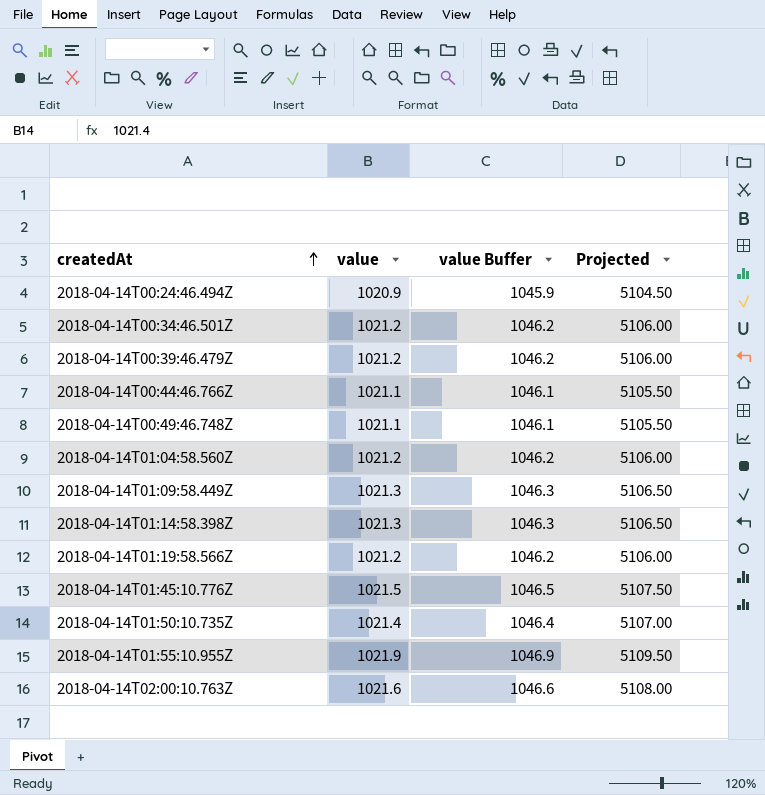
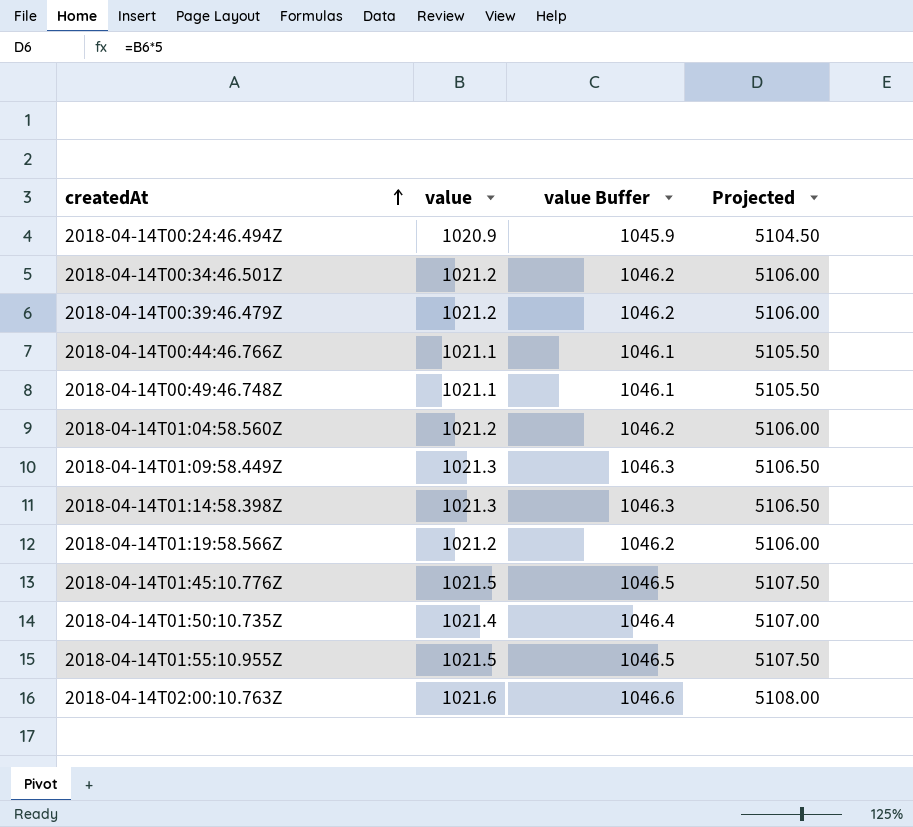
2018-04-14T01:55:10.955Z | value: 1021.9 -> 1021.5
2018-04-14T01:55:10.955Z | value Buffer: 1046.9 -> 1046.5
2018-04-14T01:55:10.955Z | Projected: 5109.50 -> 5107.50

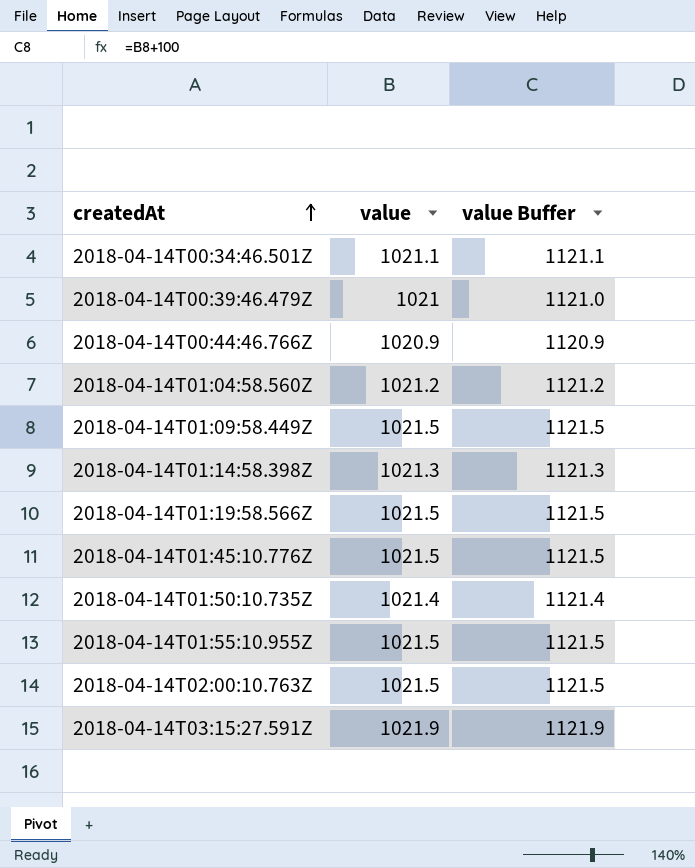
column Projected | formula: [value] * 5 -> none
column value Buffer | formula: [value] + 25 -> [value] + 100
row 2018-04-14T00:24:46.494Z: 1020.9 | 1045.9 | 5104.50 -> none
row 2018-04-14T00:49:46.748Z: 1021.1 | 1046.1 | 5105.50 -> none
2018-04-14T00:34:46.501Z | value: 1021.2 -> 1021.1
2018-04-14T00:39:46.479Z | value: 1021.2 -> 1021
2018-04-14T00:44:46.766Z | value: 1021.1 -> 1020.9
2018-04-14T01:09:58.449Z | value: 1021.3 -> 1021.5
2018-04-14T01:19:58.566Z | value: 1021.2 -> 1021.5
2018-04-14T02:00:10.763Z | value: 1021.6 -> 1021.5
row 2018-04-14T03:15:27.591Z: none -> 1021.9 | 1121.9

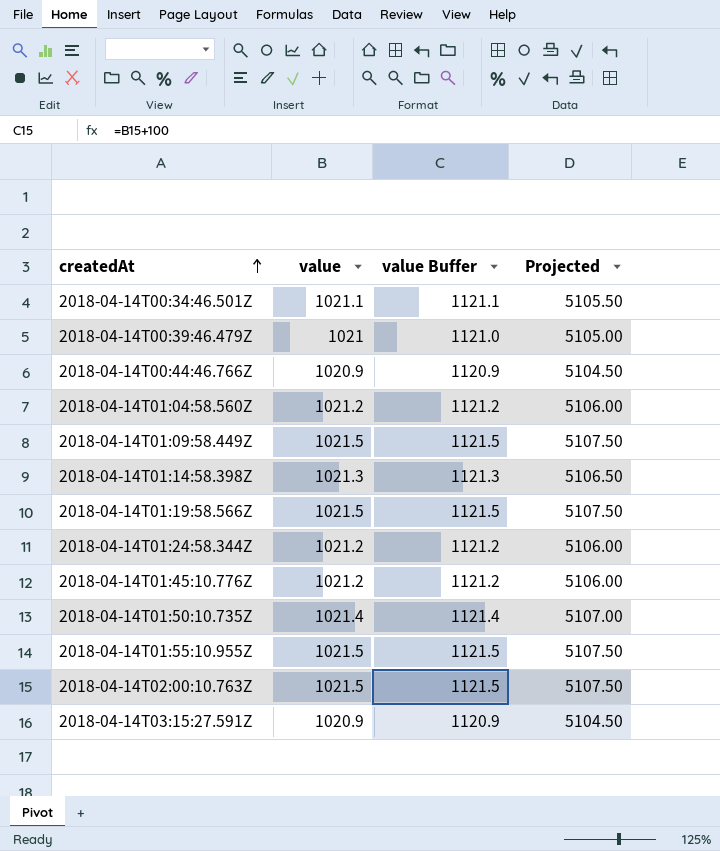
column Projected | formula: none -> [value] * 5
row 2018-04-14T01:24:58.344Z: none -> 1021.2 | 1121.2 | 5106.00
2018-04-14T01:45:10.776Z | value: 1021.5 -> 1021.2
2018-04-14T01:45:10.776Z | value Buffer: 1121.5 -> 1121.2
2018-04-14T03:15:27.591Z | value: 1021.9 -> 1020.9
2018-04-14T03:15:27.591Z | value Buffer: 1121.9 -> 1120.9

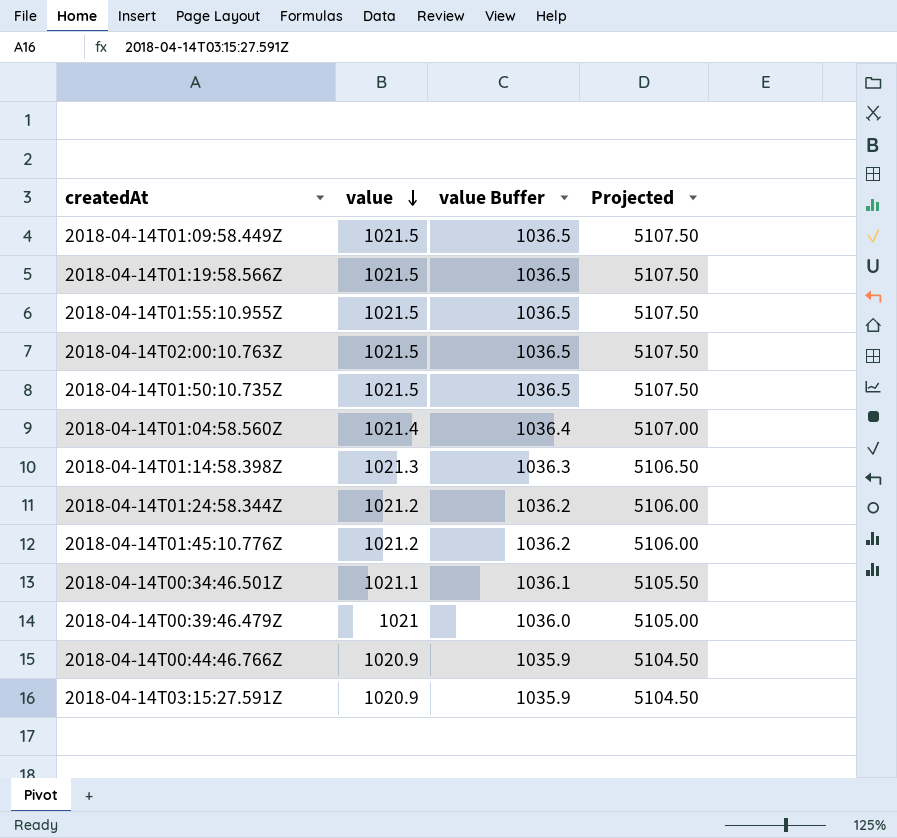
row order: createdAt ascending -> value descending
column value Buffer | formula: [value] + 100 -> [value] + 15
2018-04-14T01:50:10.735Z | value: 1021.4 -> 1021.5
2018-04-14T01:50:10.735Z | Projected: 5107.00 -> 5107.50
2018-04-14T01:04:58.560Z | value: 1021.2 -> 1021.4
2018-04-14T01:04:58.560Z | Projected: 5106.00 -> 5107.00

